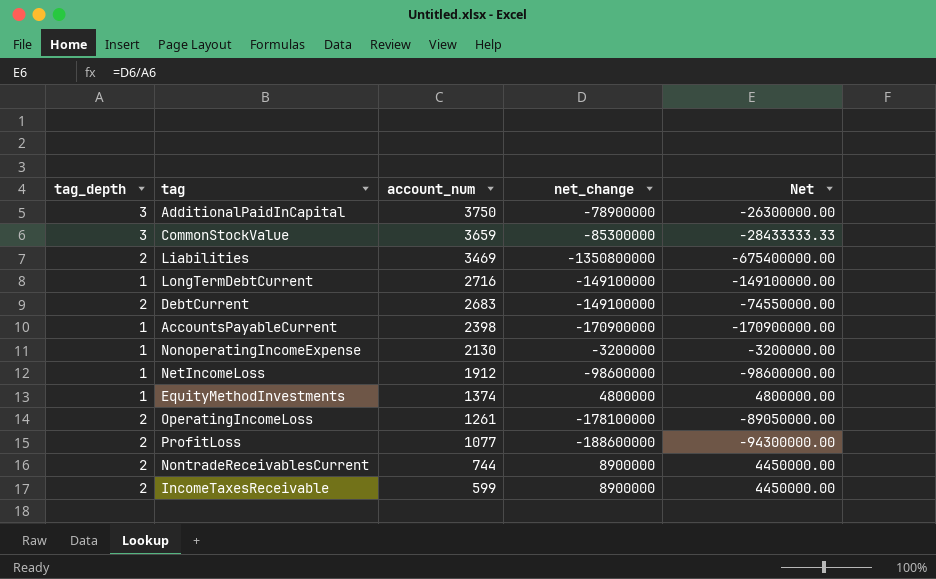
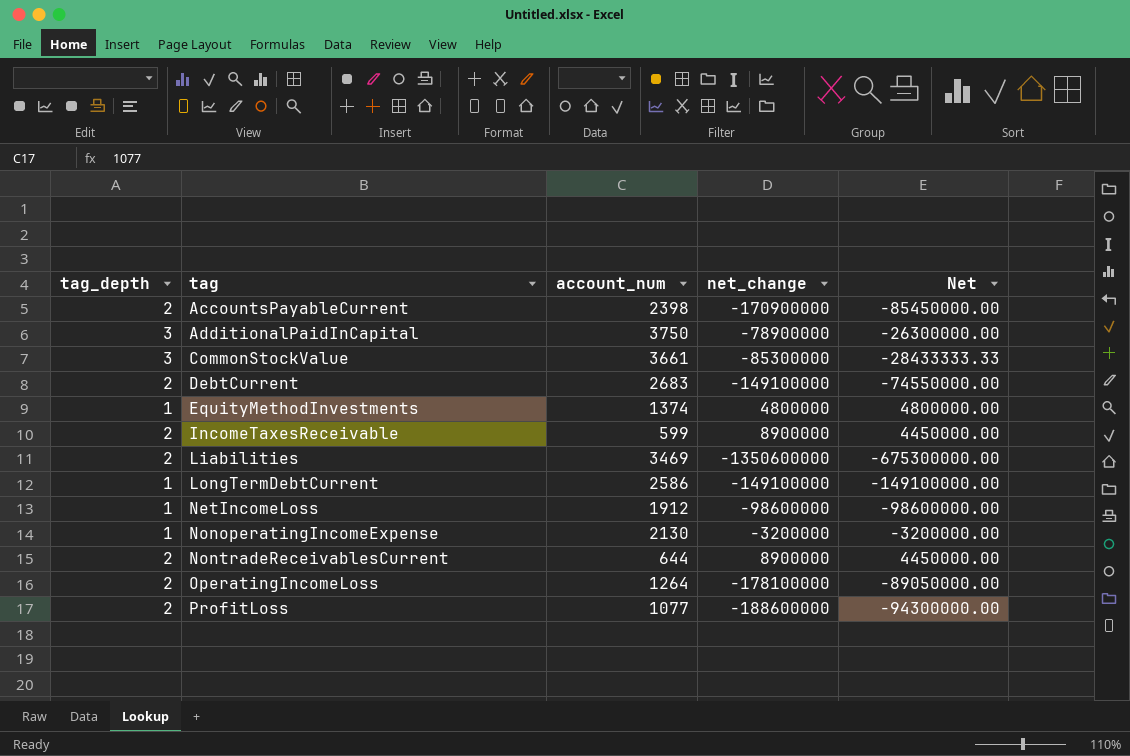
row order: account_num descending -> tag ascending
AccountsPayableCurrent | tag_depth: 1 -> 2
AccountsPayableCurrent | Net: -170900000.00 -> -85450000.00
CommonStockValue | account_num: 3659 -> 3661
Liabilities | net_change: -1350800000 -> -1350600000
Liabilities | Net: -675400000.00 -> -675300000.00
LongTermDebtCurrent | account_num: 2716 -> 2586
NontradeReceivablesCurrent | account_num: 744 -> 644
OperatingIncomeLoss | account_num: 1261 -> 1264

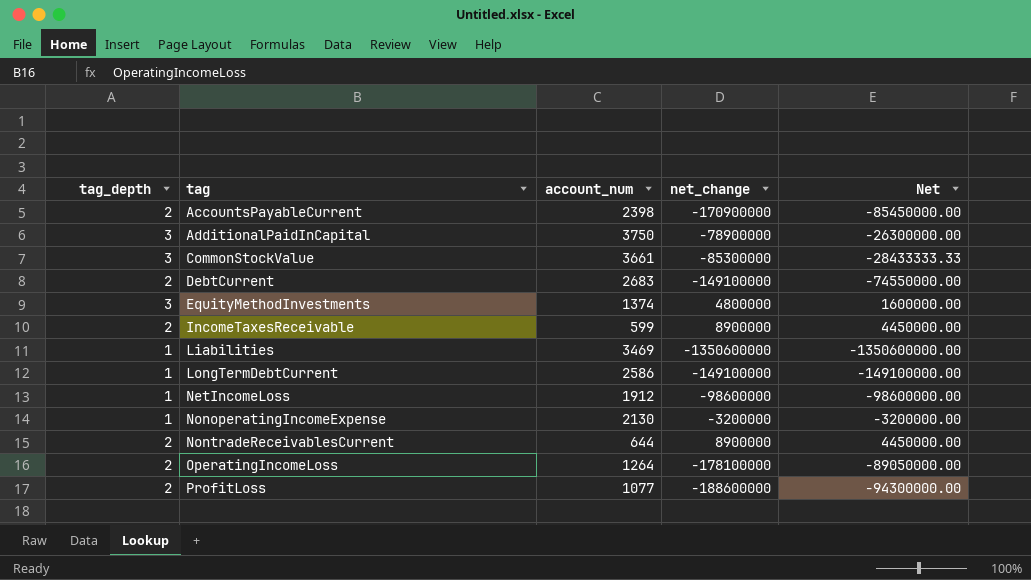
EquityMethodInvestments | tag_depth: 1 -> 3
EquityMethodInvestments | Net: 4800000.00 -> 1600000.00
Liabilities | tag_depth: 2 -> 1
Liabilities | Net: -675300000.00 -> -1350600000.00

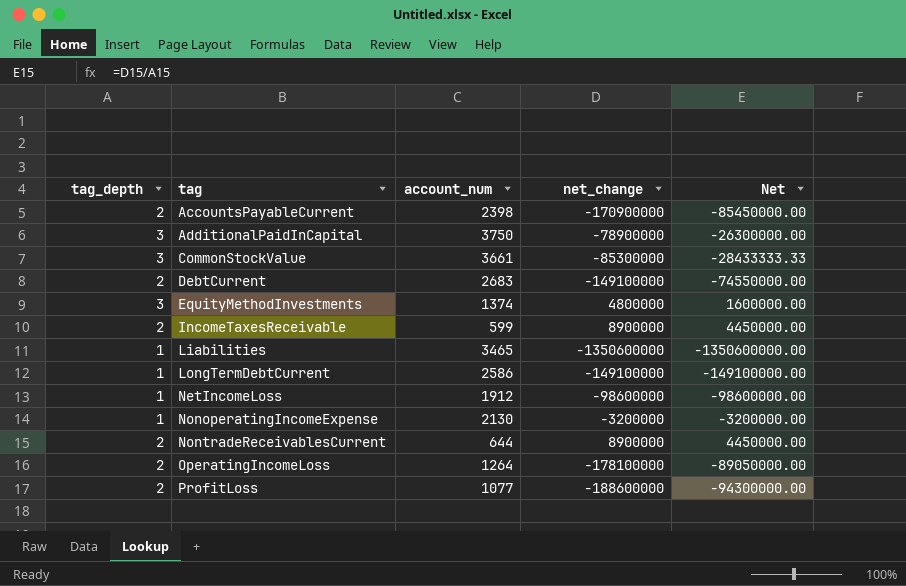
Liabilities | account_num: 3469 -> 3465

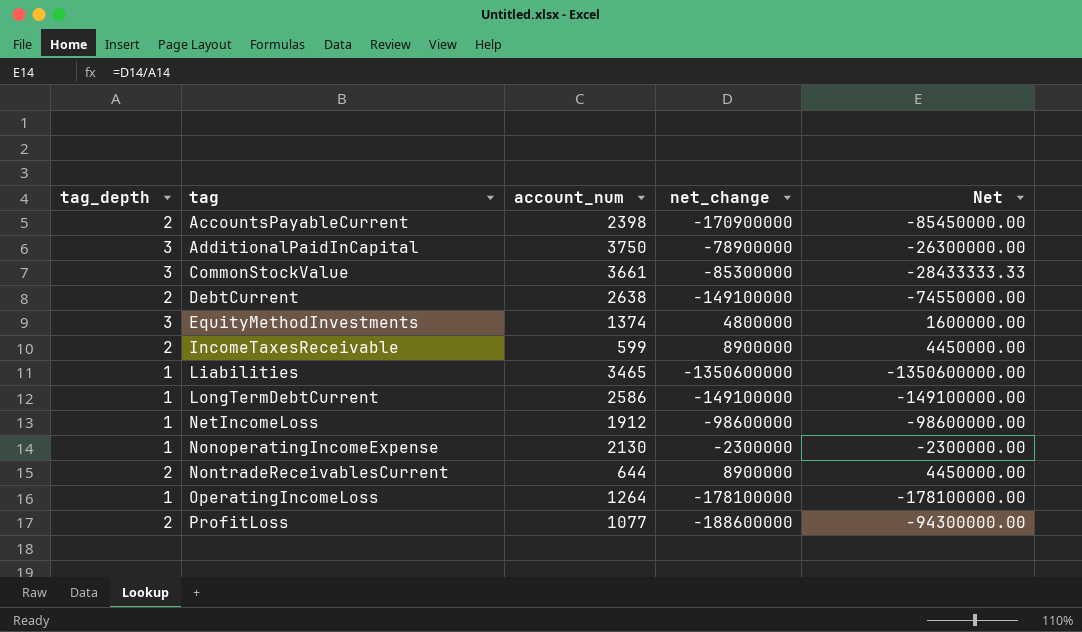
DebtCurrent | account_num: 2683 -> 2638
NonoperatingIncomeExpense | net_change: -3200000 -> -2300000
NonoperatingIncomeExpense | Net: -3200000.00 -> -2300000.00
OperatingIncomeLoss | tag_depth: 2 -> 1
OperatingIncomeLoss | Net: -89050000.00 -> -178100000.00

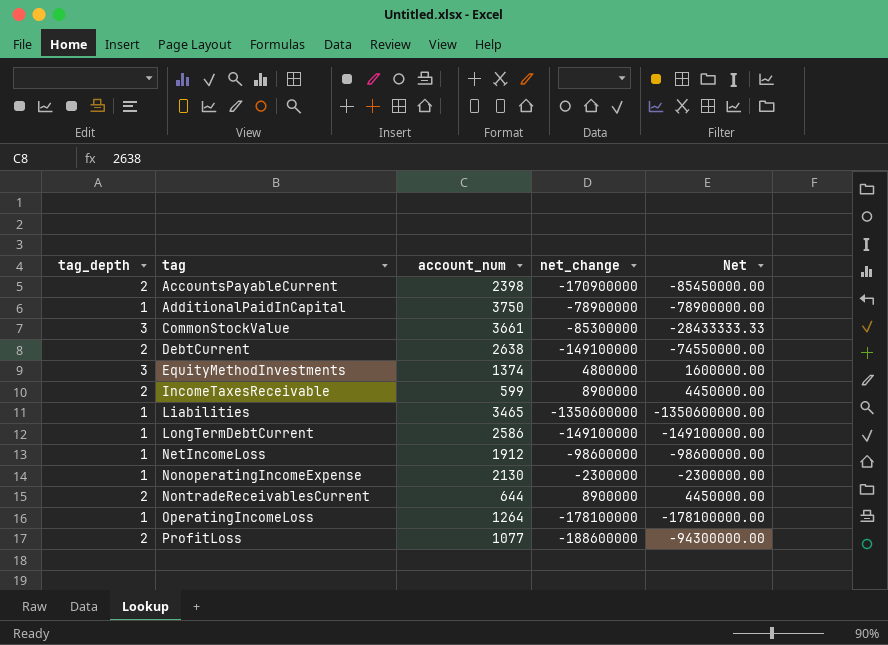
AdditionalPaidInCapital | tag_depth: 3 -> 1
AdditionalPaidInCapital | Net: -26300000.00 -> -78900000.00

